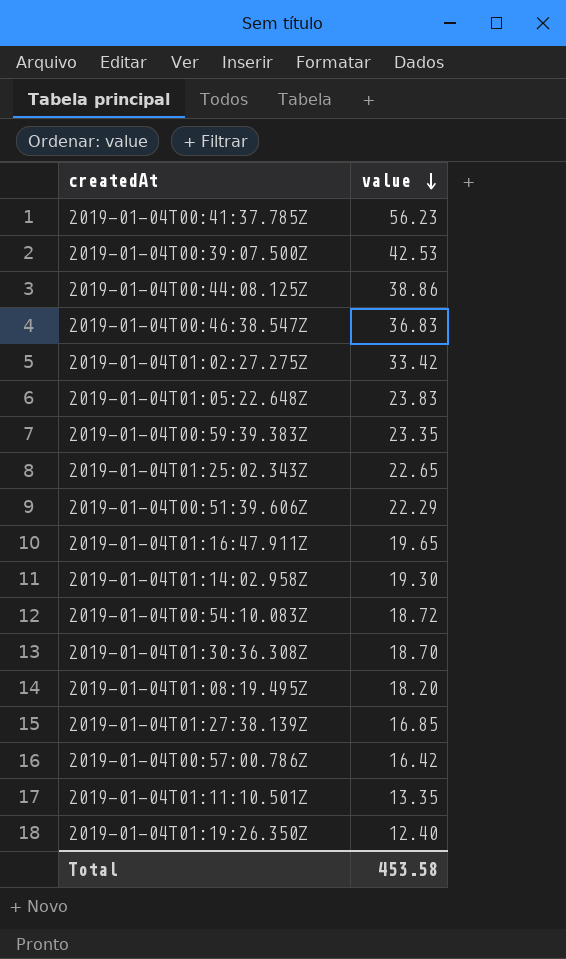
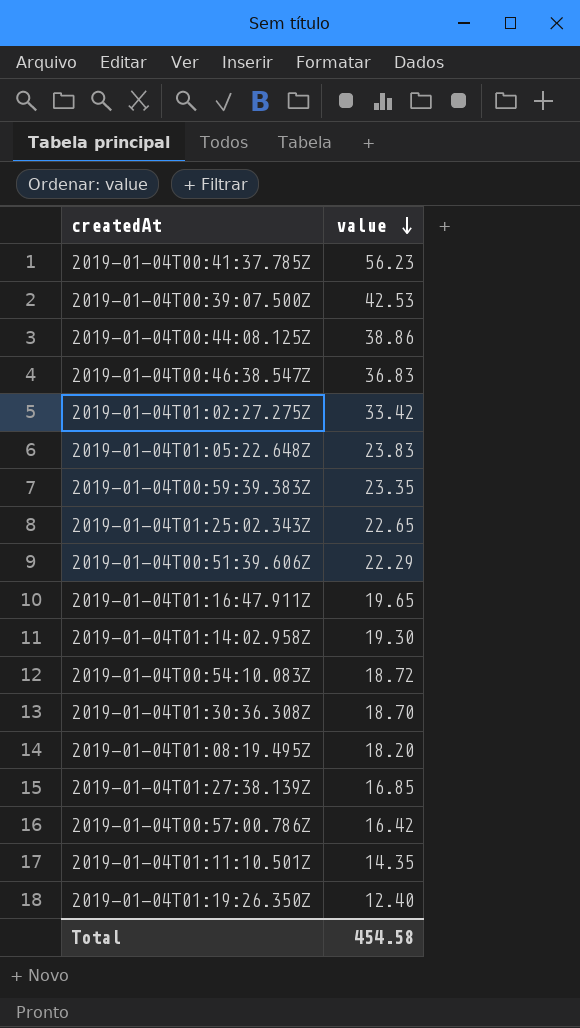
2019-01-04T01:11:10.501Z | value: 13.35 -> 14.35
Total | value: 453.58 -> 454.58

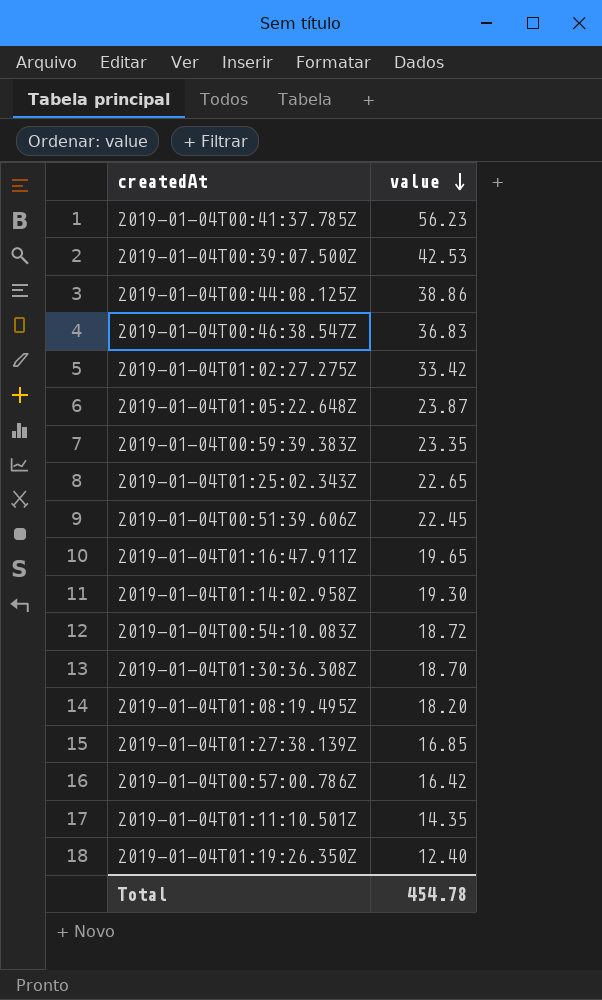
2019-01-04T01:05:22.648Z | value: 23.83 -> 23.87
2019-01-04T00:51:39.606Z | value: 22.29 -> 22.45
Total | value: 454.58 -> 454.78

